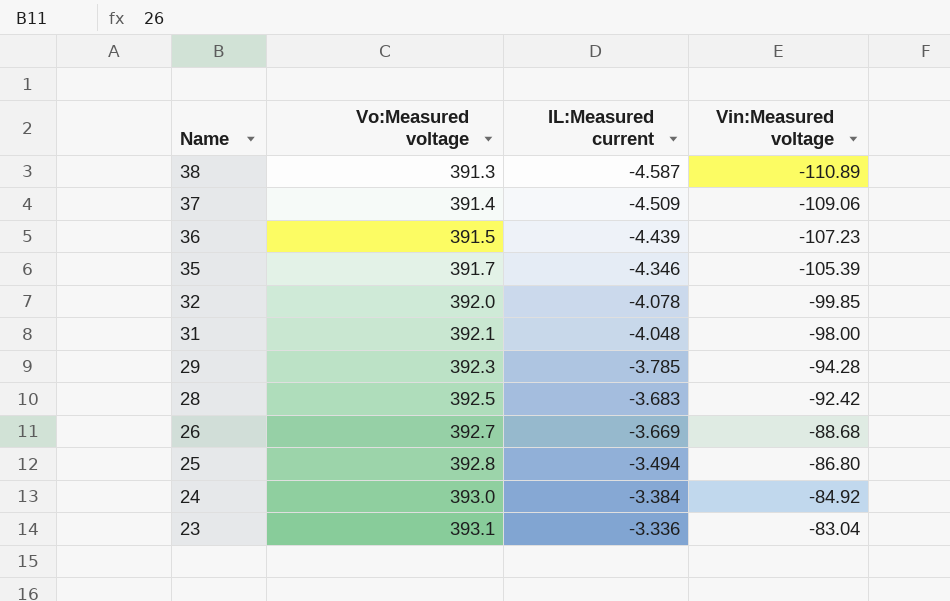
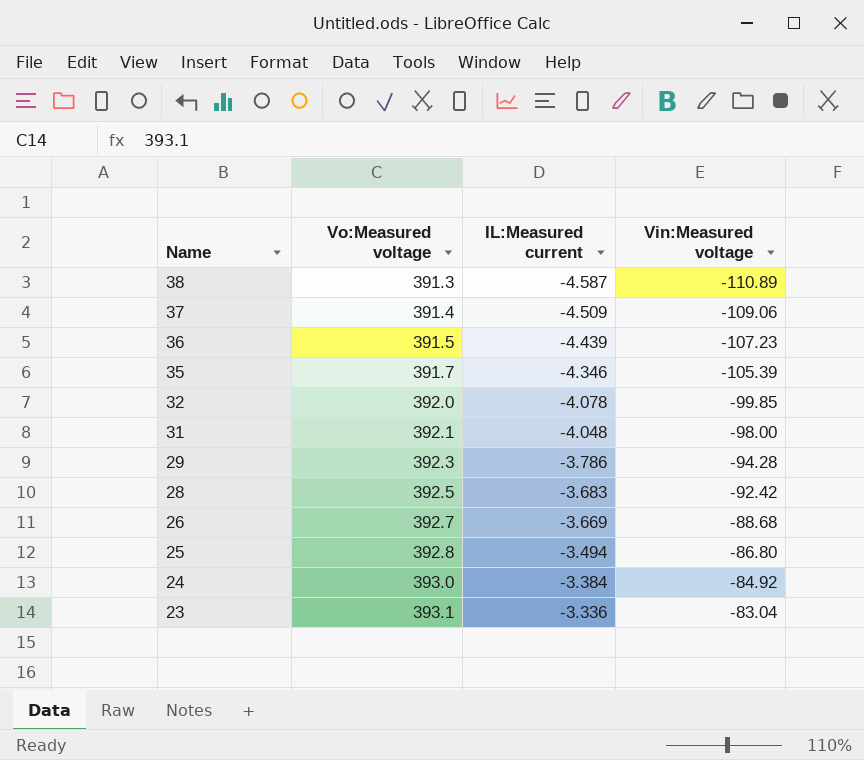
29 | IL:Measured current: -3.785 -> -3.786

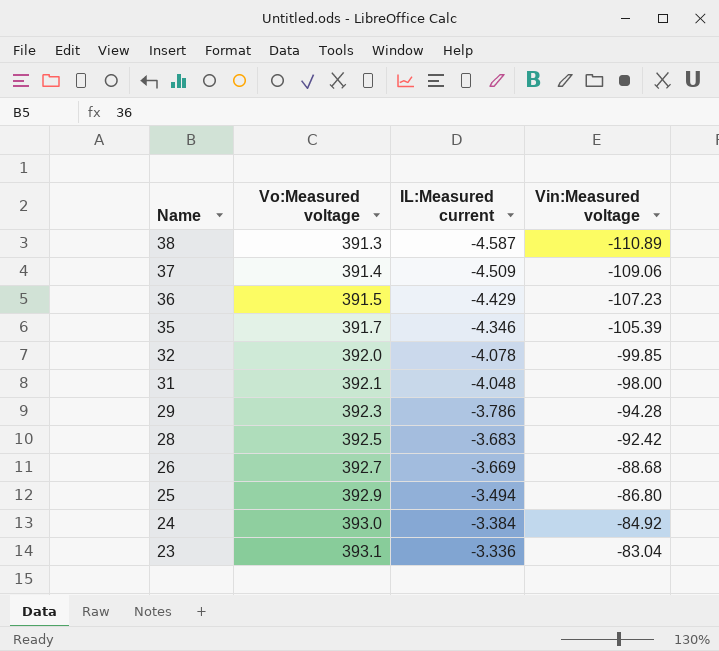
36 | IL:Measured current: -4.439 -> -4.429
25 | Vo:Measured voltage: 392.8 -> 392.9

